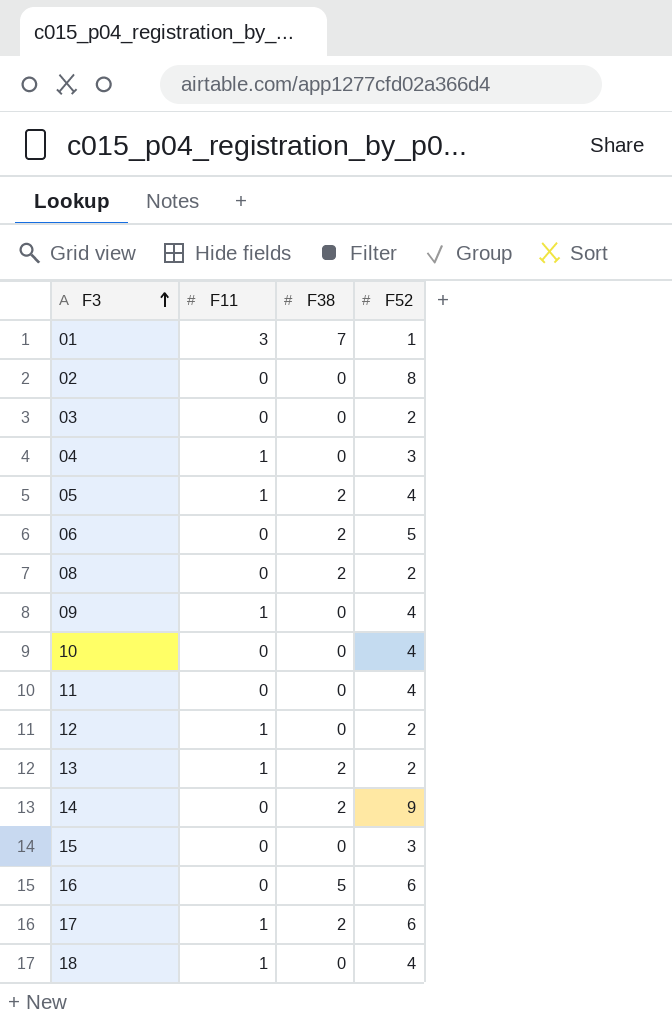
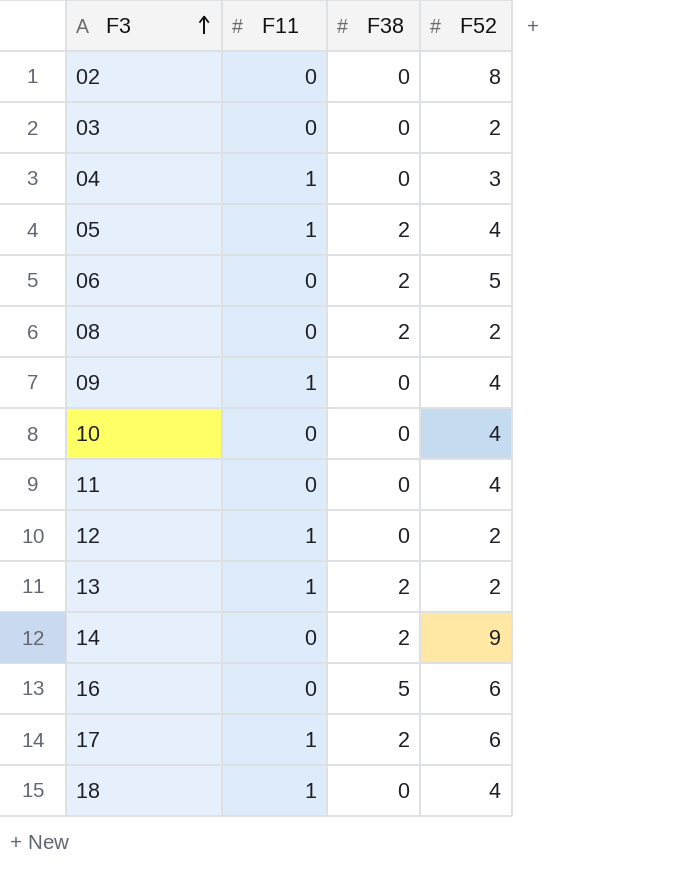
row 01: 3 | 7 | 1 -> none
row 15: 0 | 0 | 3 -> none

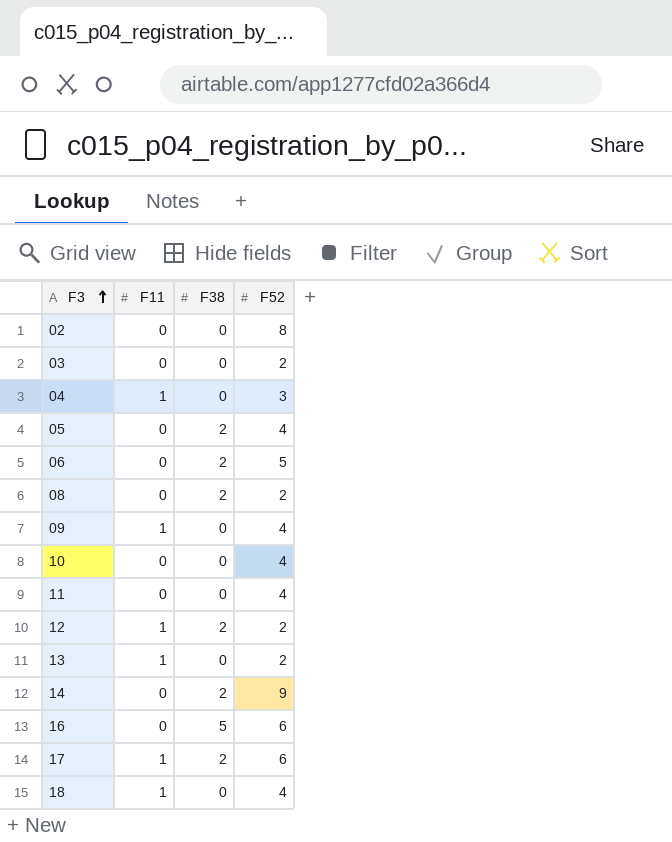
05 | F11: 1 -> 0
12 | F38: 0 -> 2
13 | F38: 2 -> 0

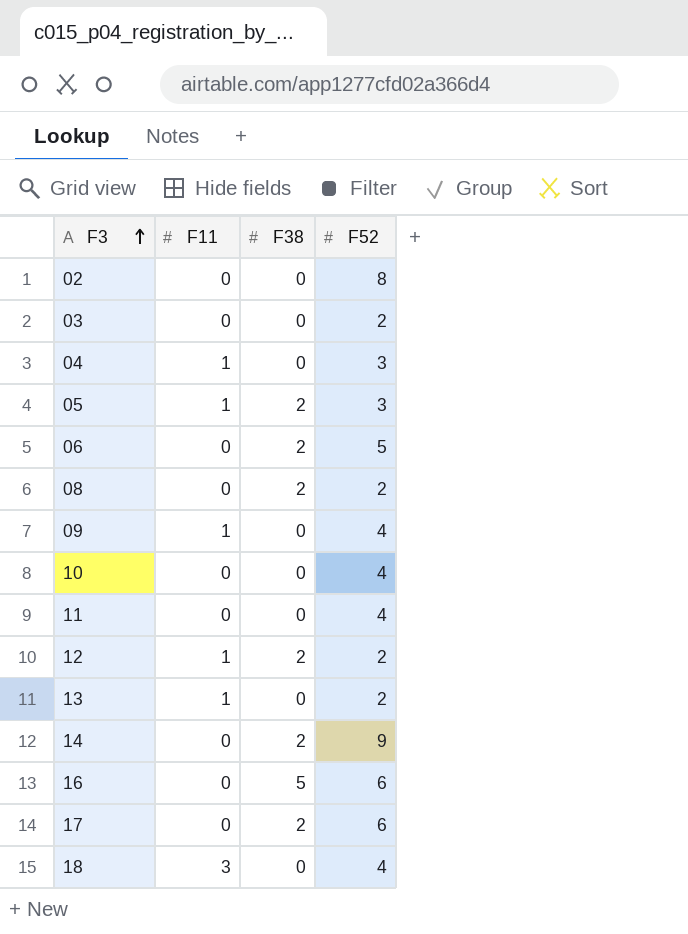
05 | F11: 0 -> 1
05 | F52: 4 -> 3
17 | F11: 1 -> 0
18 | F11: 1 -> 3

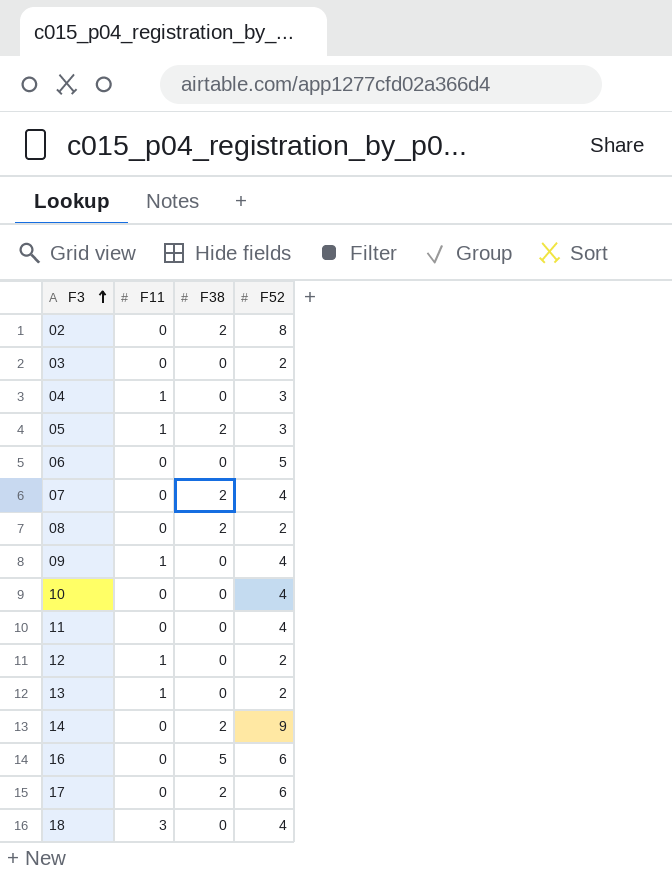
02 | F38: 0 -> 2
06 | F38: 2 -> 0
row 07: none -> 0 | 2 | 4
12 | F38: 2 -> 0

